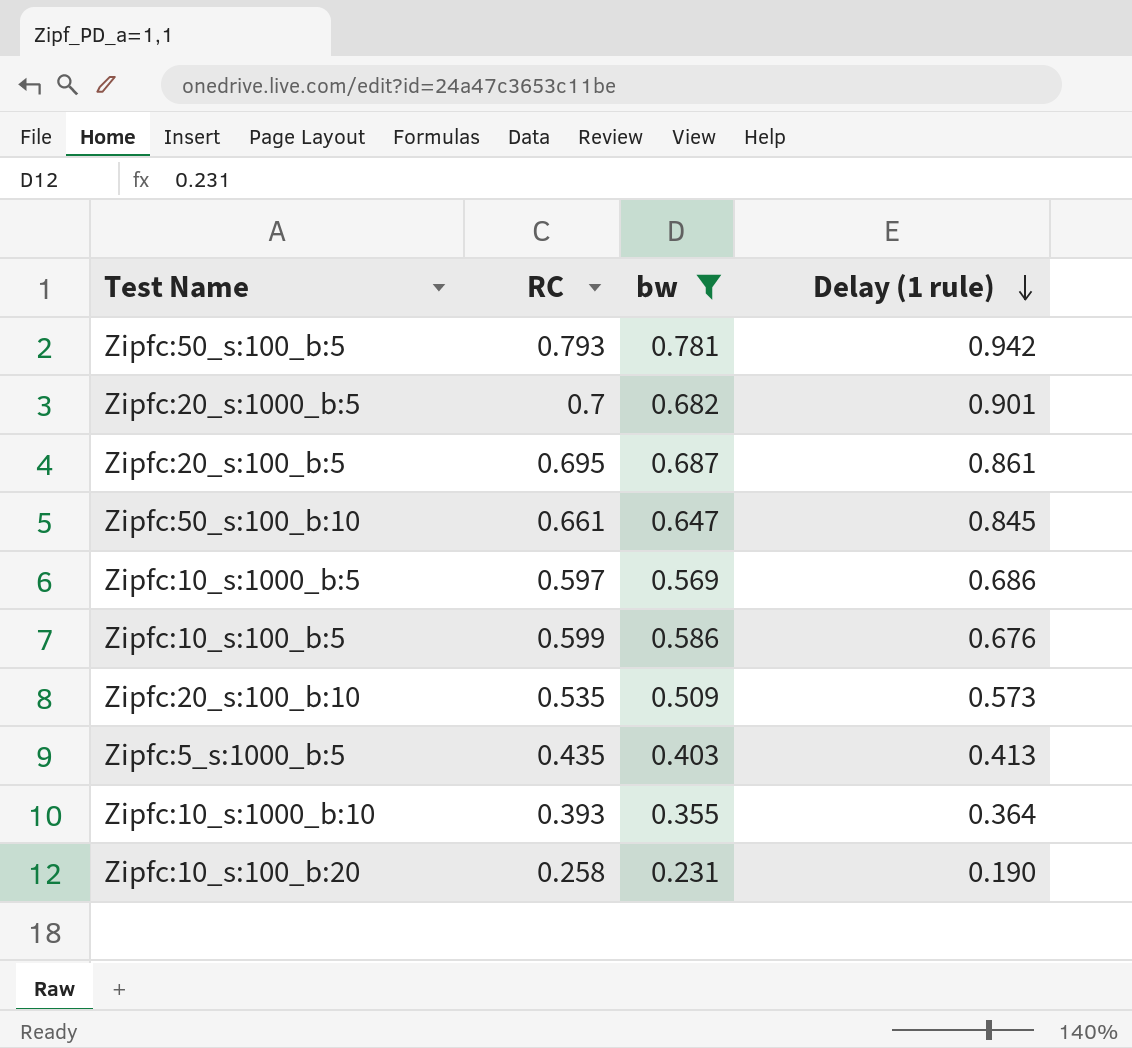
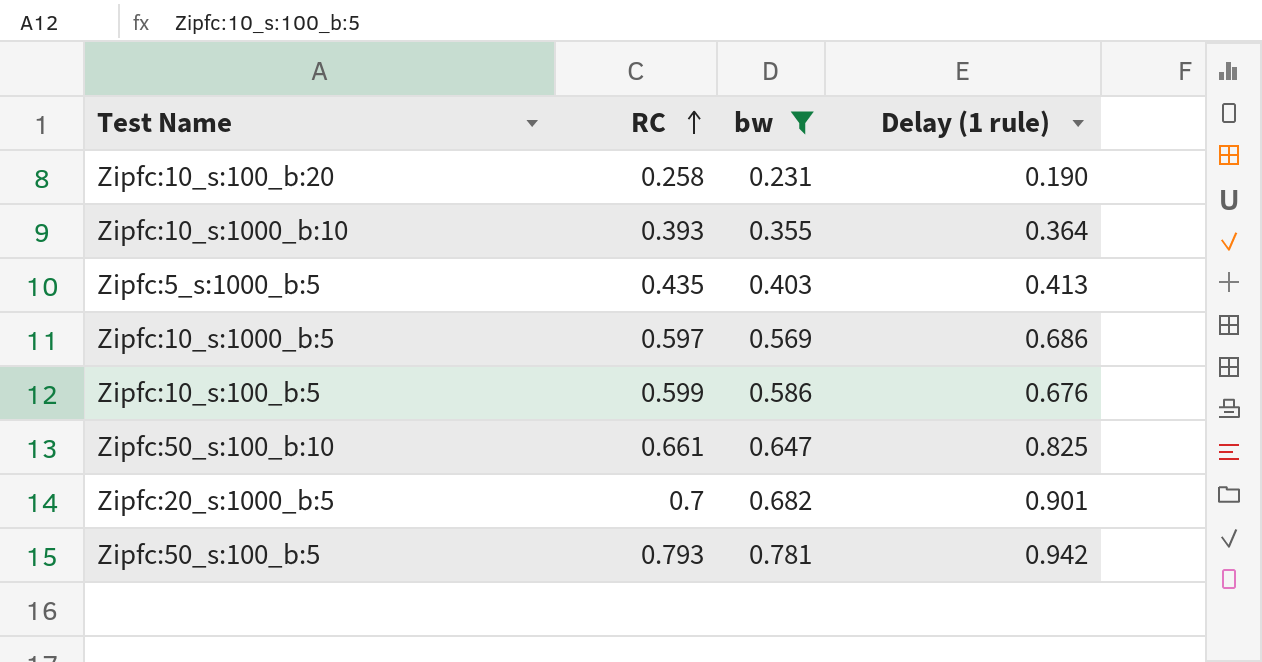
row order: Delay (1 rule) descending -> RC ascending
row Zipfc:20_s:100_b:5: 0.695 | 0.687 | 0.861 -> none
row Zipfc:20_s:100_b:10: 0.535 | 0.509 | 0.573 -> none
Zipfc:50_s:100_b:10 | Delay (1 rule): 0.845 -> 0.825

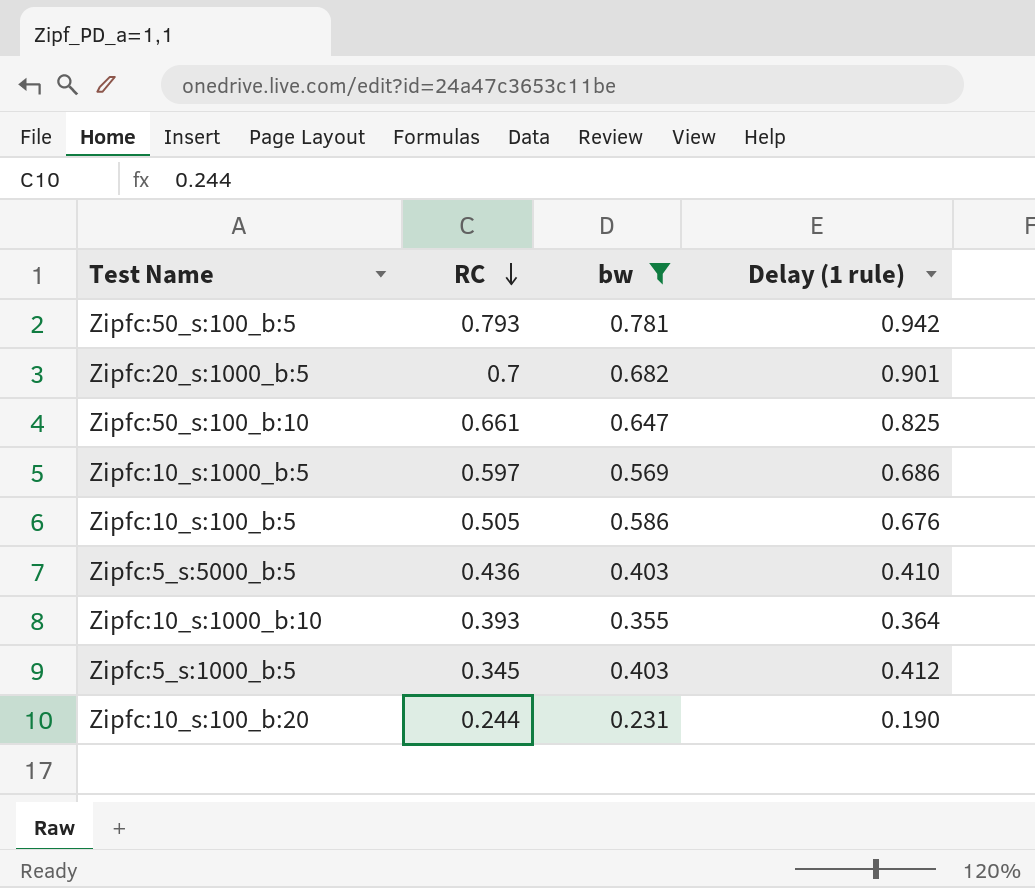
row order: RC ascending -> RC descending
Zipfc:10_s:100_b:5 | RC: 0.599 -> 0.505
row Zipfc:5_s:5000_b:5: none -> 0.436 | 0.403 | 0.410
Zipfc:5_s:1000_b:5 | RC: 0.435 -> 0.345
Zipfc:5_s:1000_b:5 | Delay (1 rule): 0.413 -> 0.412
Zipfc:10_s:100_b:20 | RC: 0.258 -> 0.244

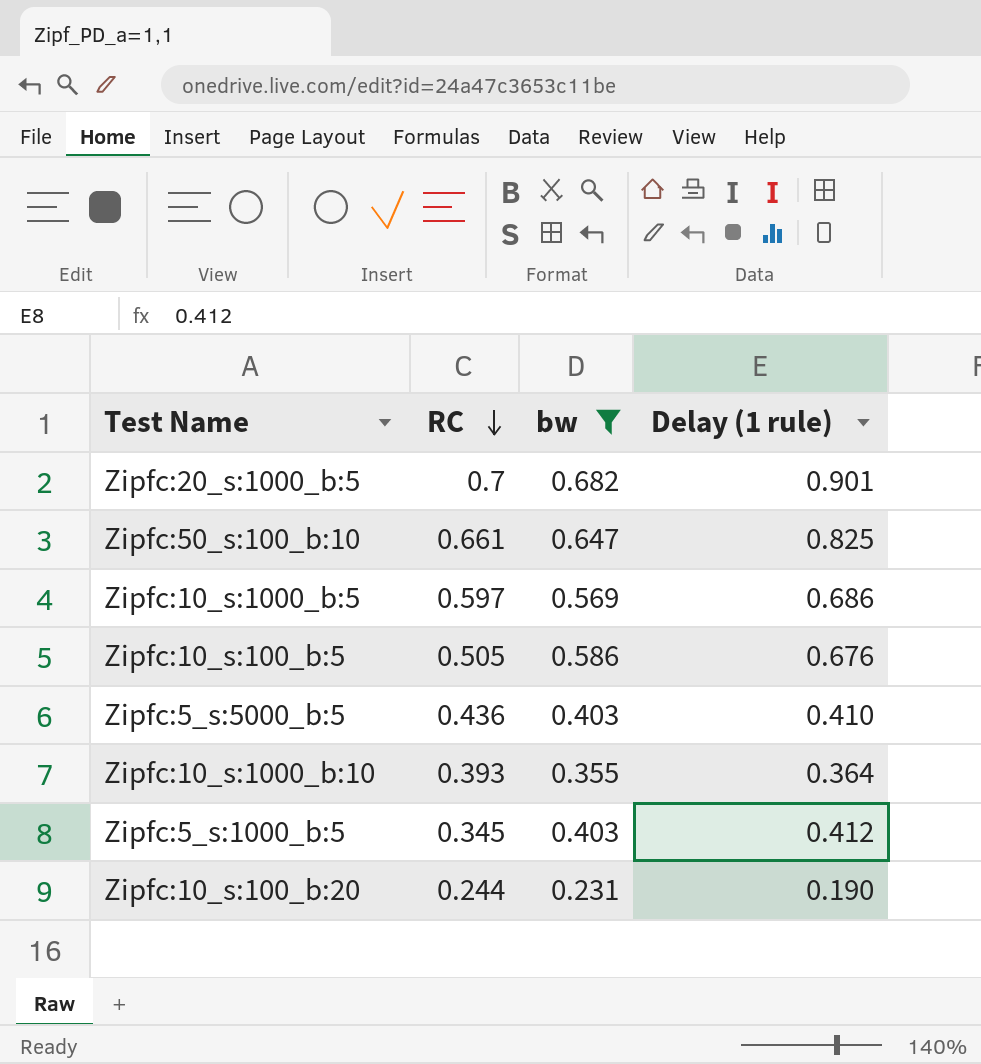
row Zipfc:50_s:100_b:5: 0.793 | 0.781 | 0.942 -> none

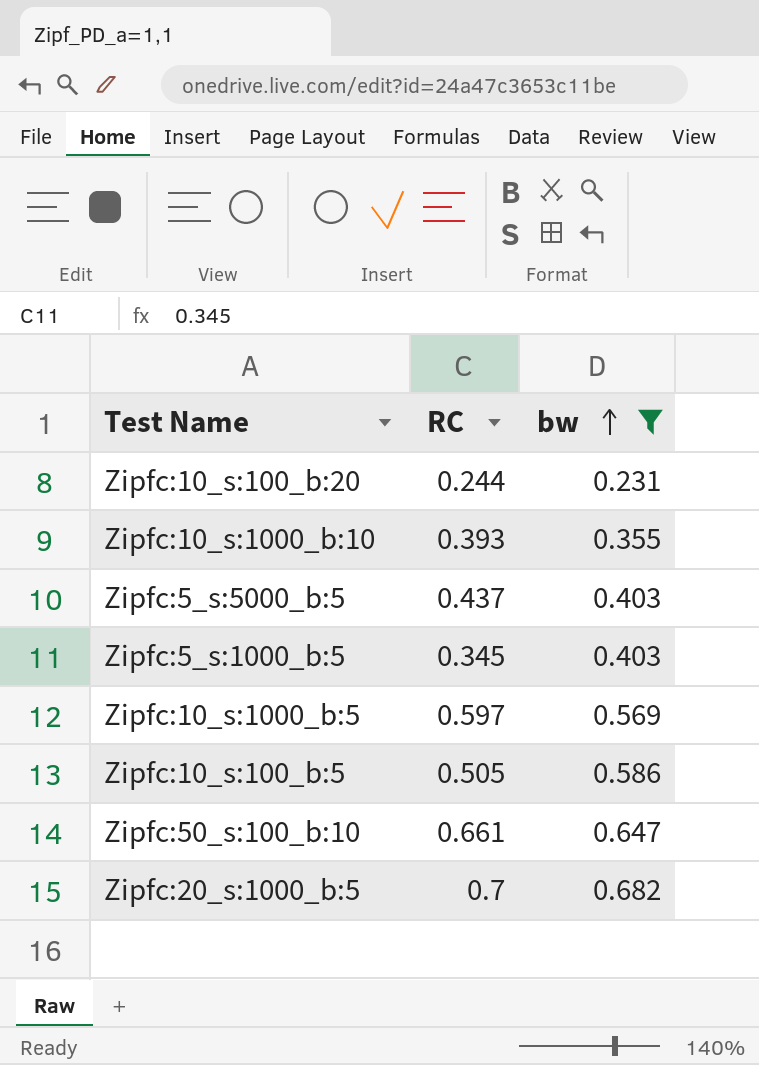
row order: RC descending -> bw ascending
column Delay (1 rule) | position: 4 -> none
Zipfc:5_s:5000_b:5 | RC: 0.436 -> 0.437

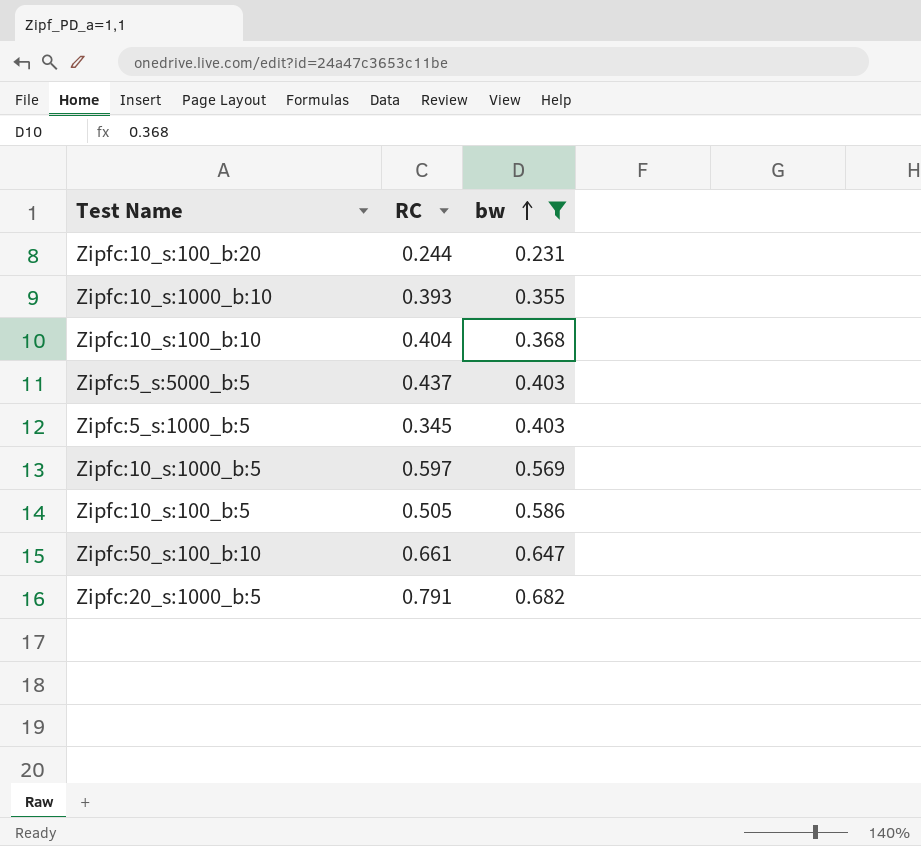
row Zipfc:10_s:100_b:10: none -> 0.404 | 0.368
Zipfc:20_s:1000_b:5 | RC: 0.7 -> 0.791

